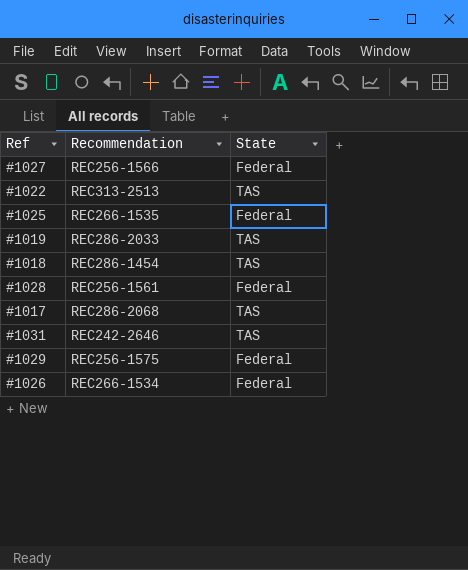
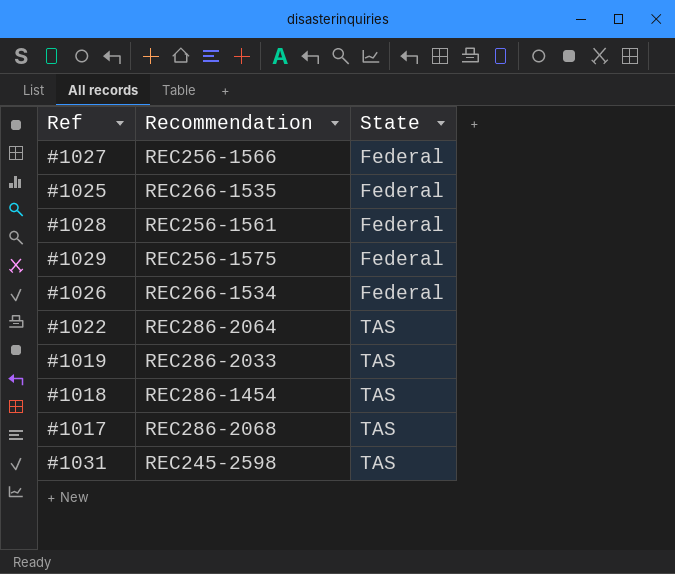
row order: none -> State ascending
#1022 | Recommendation: REC313-2513 -> REC286-2064
#1031 | Recommendation: REC242-2646 -> REC245-2598

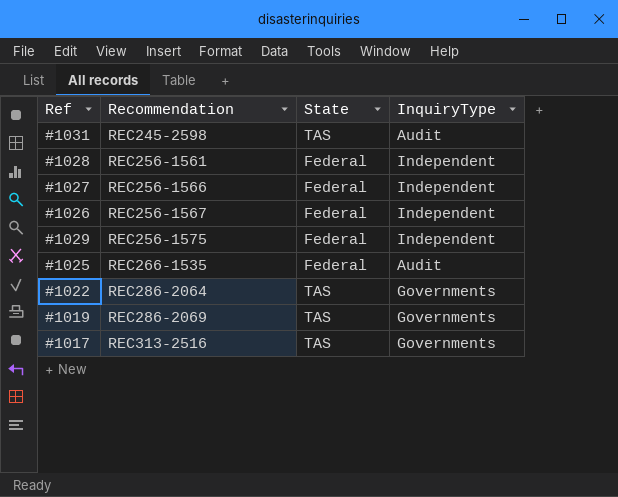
row order: State ascending -> Recommendation ascending
column InquiryType | position: none -> 4
row #1018: REC286-1454 | TAS -> none
#1026 | Recommendation: REC266-1534 -> REC256-1567
#1019 | Recommendation: REC286-2033 -> REC286-2069
#1017 | Recommendation: REC286-2068 -> REC313-2516

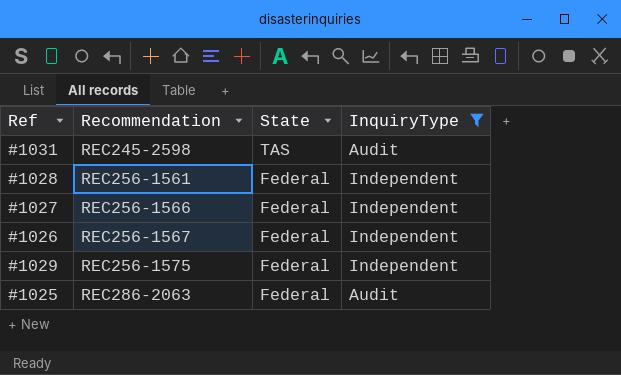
filter: none -> InquiryType != Governments
#1025 | Recommendation: REC266-1535 -> REC286-2063

